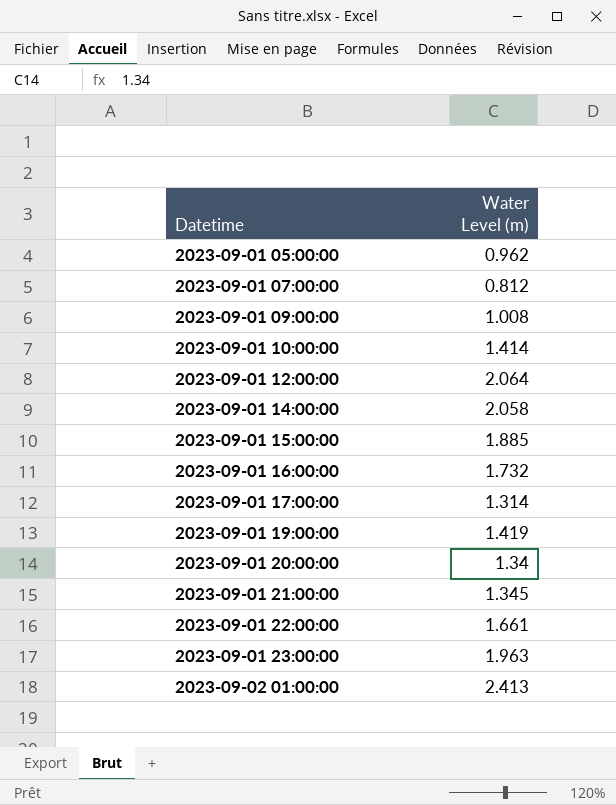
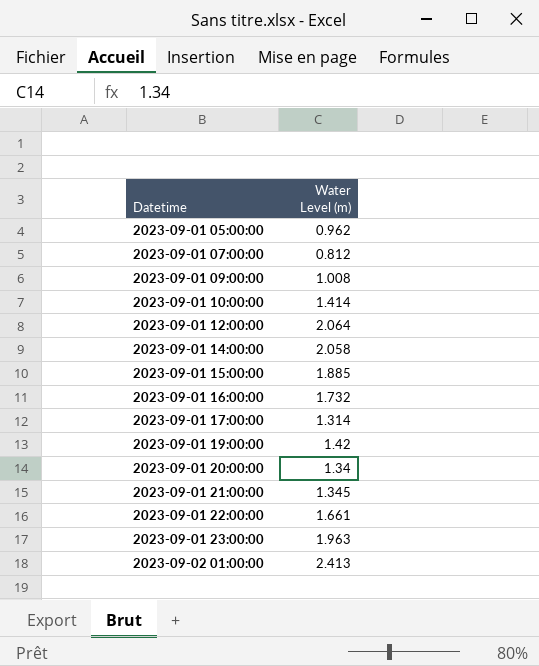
2023-09-01 19:00:00 | Water Level (m): 1.419 -> 1.42

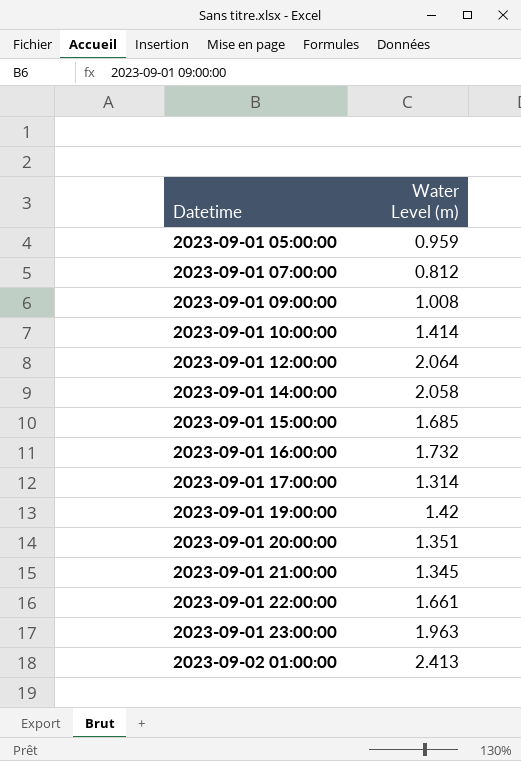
2023-09-01 05:00:00 | Water Level (m): 0.962 -> 0.959
2023-09-01 15:00:00 | Water Level (m): 1.885 -> 1.685
2023-09-01 20:00:00 | Water Level (m): 1.34 -> 1.351

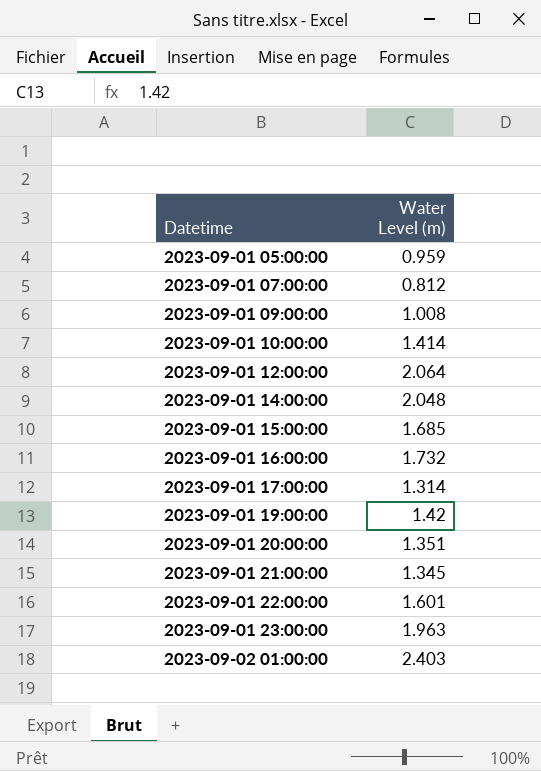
2023-09-01 14:00:00 | Water Level (m): 2.058 -> 2.048
2023-09-01 22:00:00 | Water Level (m): 1.661 -> 1.601
2023-09-02 01:00:00 | Water Level (m): 2.413 -> 2.403

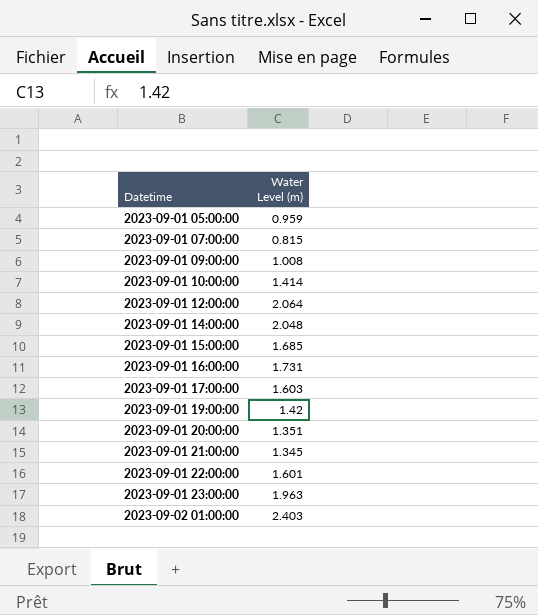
2023-09-01 07:00:00 | Water Level (m): 0.812 -> 0.815
2023-09-01 16:00:00 | Water Level (m): 1.732 -> 1.731
2023-09-01 17:00:00 | Water Level (m): 1.314 -> 1.603

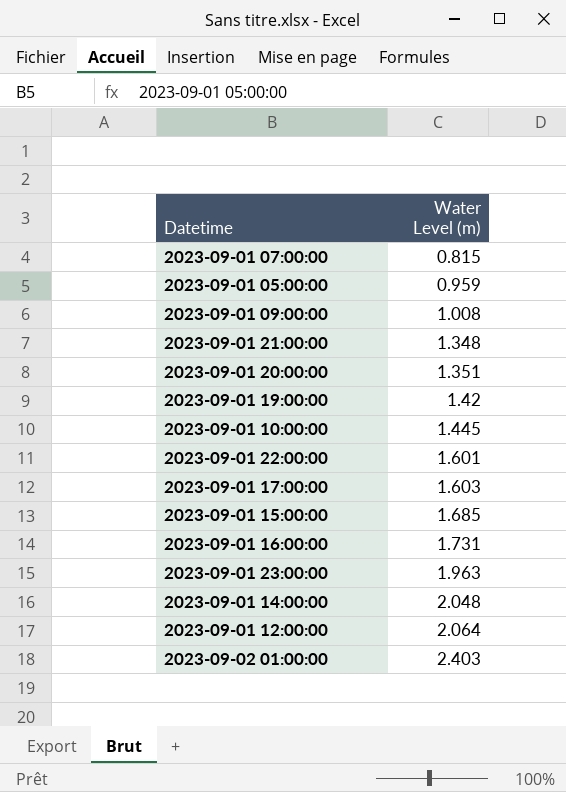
row order: Datetime ascending -> Water Level (m) ascending
2023-09-01 21:00:00 | Water Level (m): 1.345 -> 1.348
2023-09-01 10:00:00 | Water Level (m): 1.414 -> 1.445

